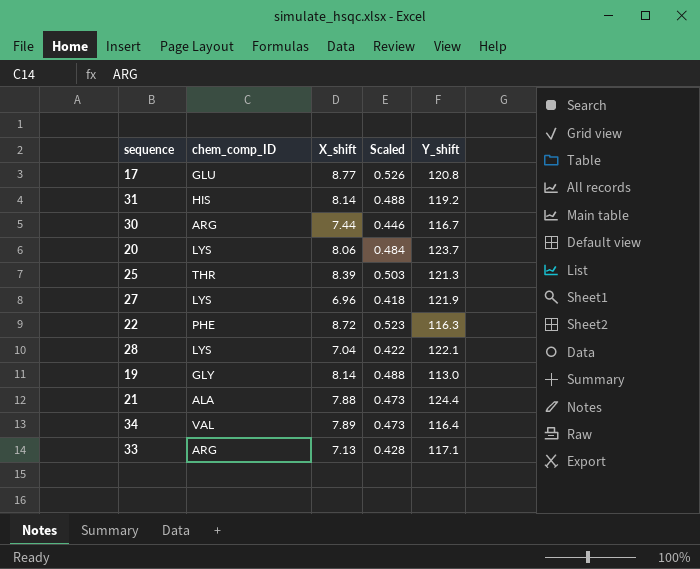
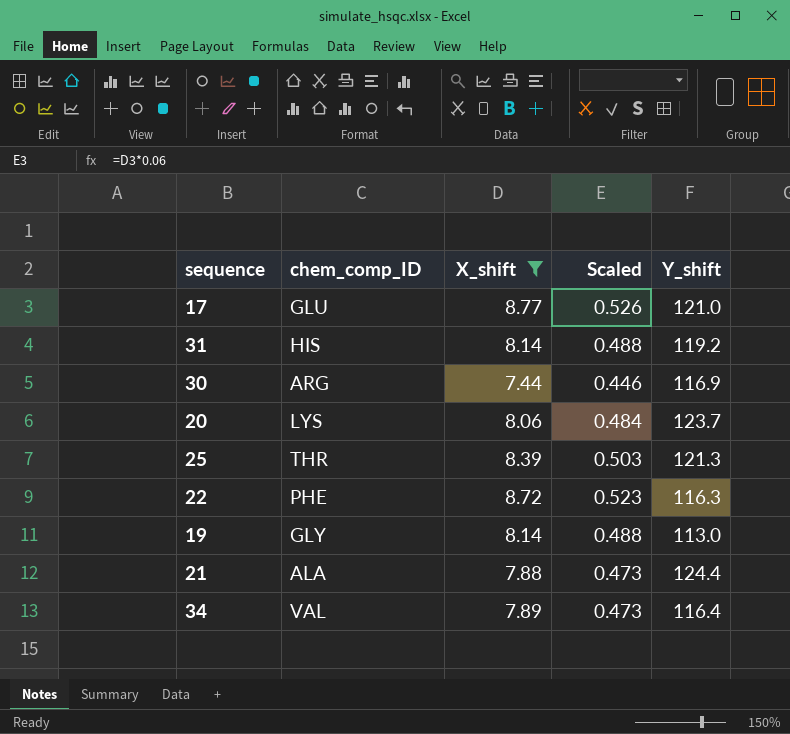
filter: none -> X_shift >= 7.44
17 | Y_shift: 120.8 -> 121.0
30 | Y_shift: 116.7 -> 116.9

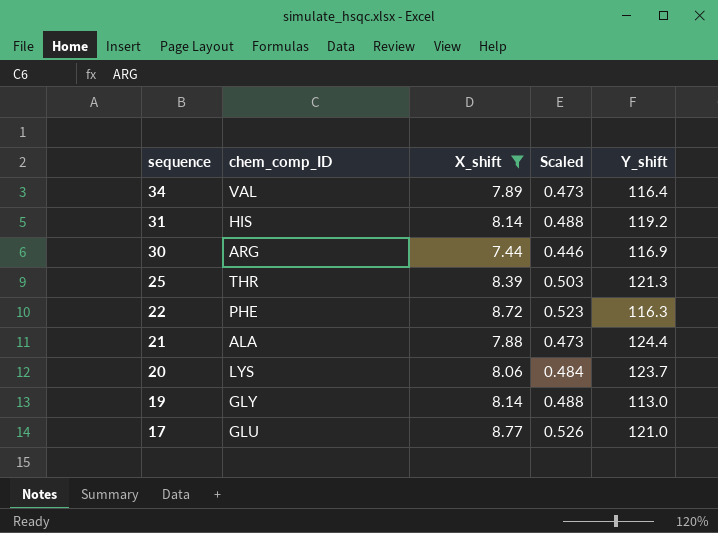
row order: none -> sequence descending

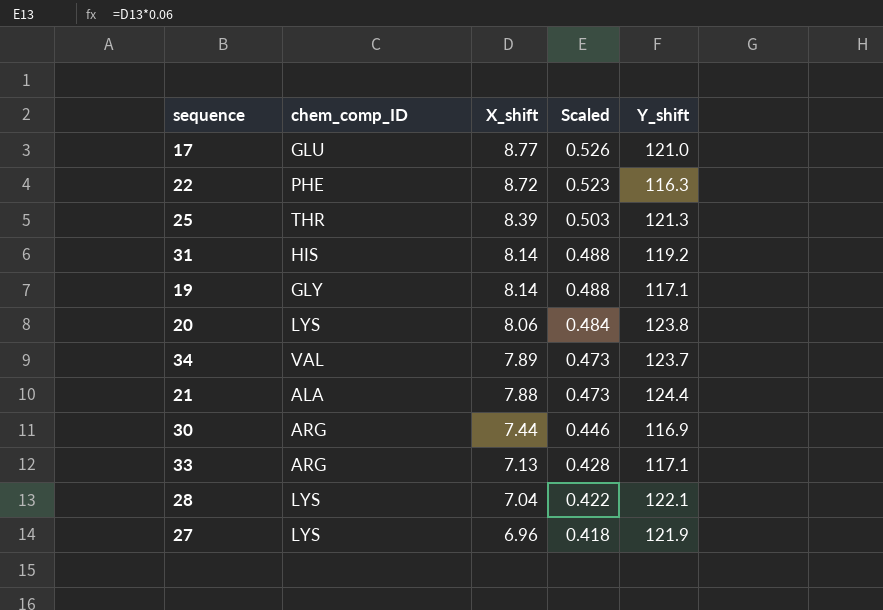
filter: X_shift >= 7.44 -> none
row order: sequence descending -> X_shift descending
19 | Y_shift: 113.0 -> 117.1
20 | Y_shift: 123.7 -> 123.8
34 | Y_shift: 116.4 -> 123.7

